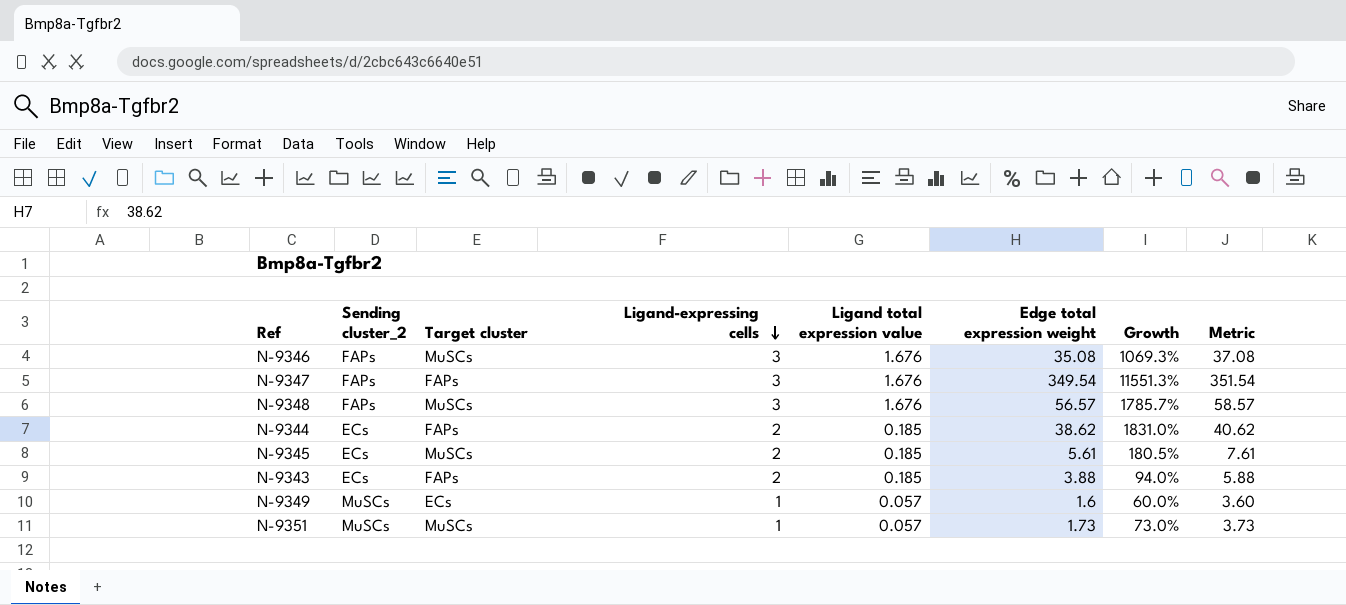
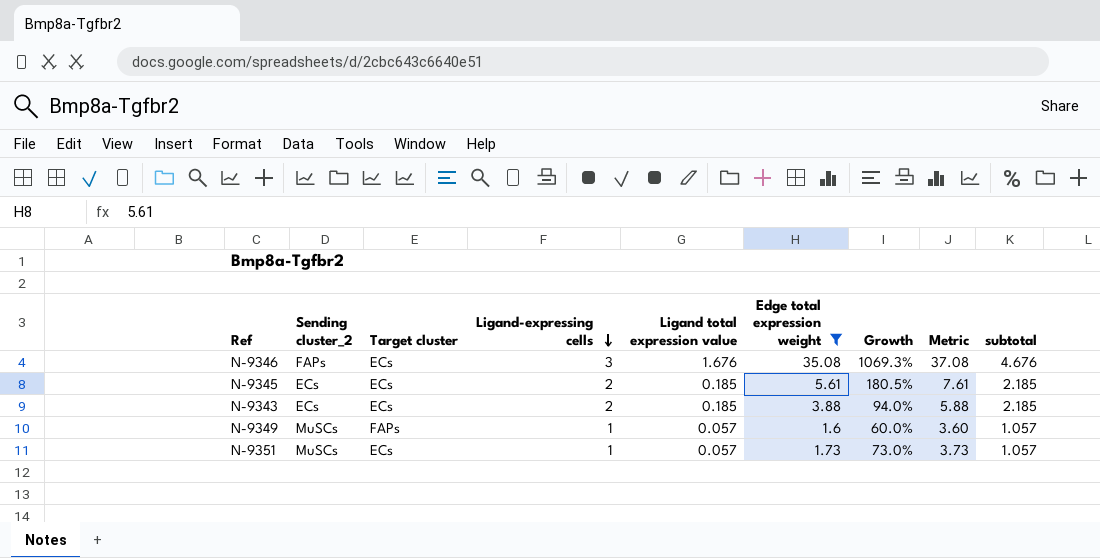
filter: none -> Edge total expression weight <= 35.08
column subtotal | formula: none -> [Ligand-expressing cells] + [Ligand total expression value]
N-9346 | Target cluster: MuSCs -> ECs
N-9345 | Target cluster: MuSCs -> ECs
N-9343 | Target cluster: FAPs -> ECs
N-9349 | Target cluster: ECs -> FAPs
N-9351 | Target cluster: MuSCs -> ECs

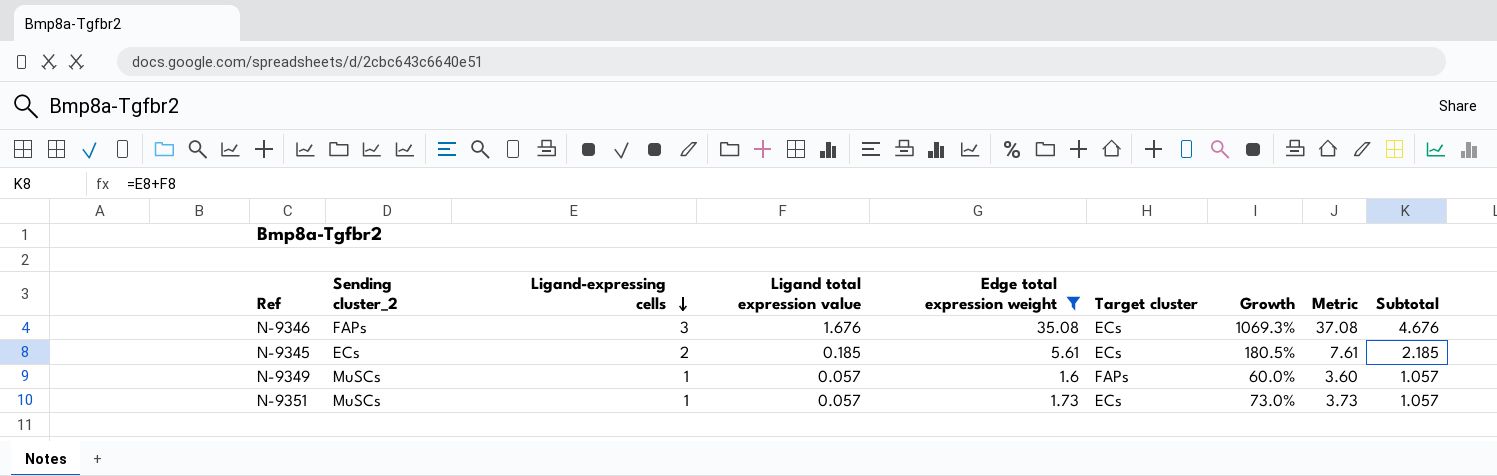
column Target cluster | position: 3 -> 6
column name: subtotal -> Subtotal
row N-9343: ECs | ECs | 2 | 0.185 | 3.88 | 94.0% | 5.88 | 2.185 -> none

